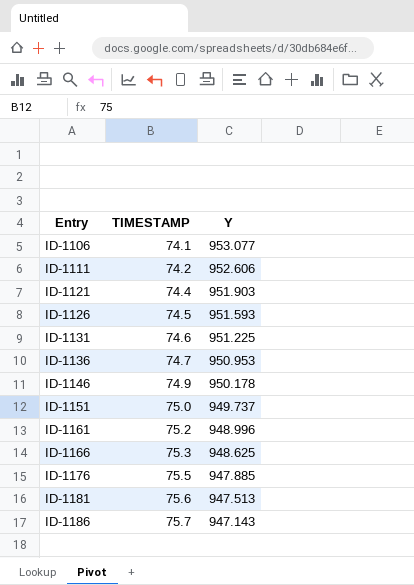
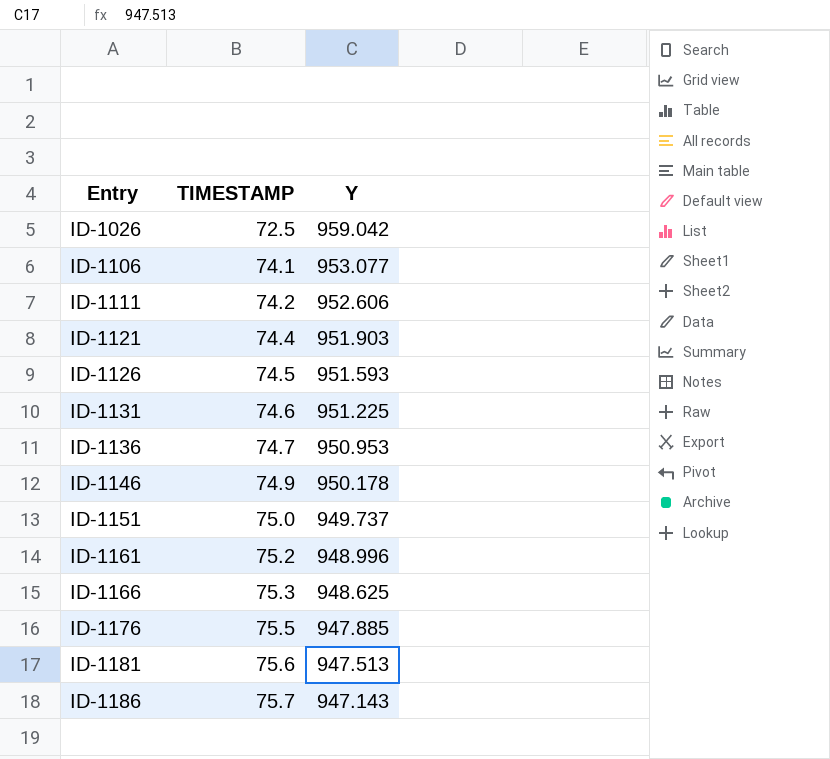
row ID-1026: none -> 72.5 | 959.042

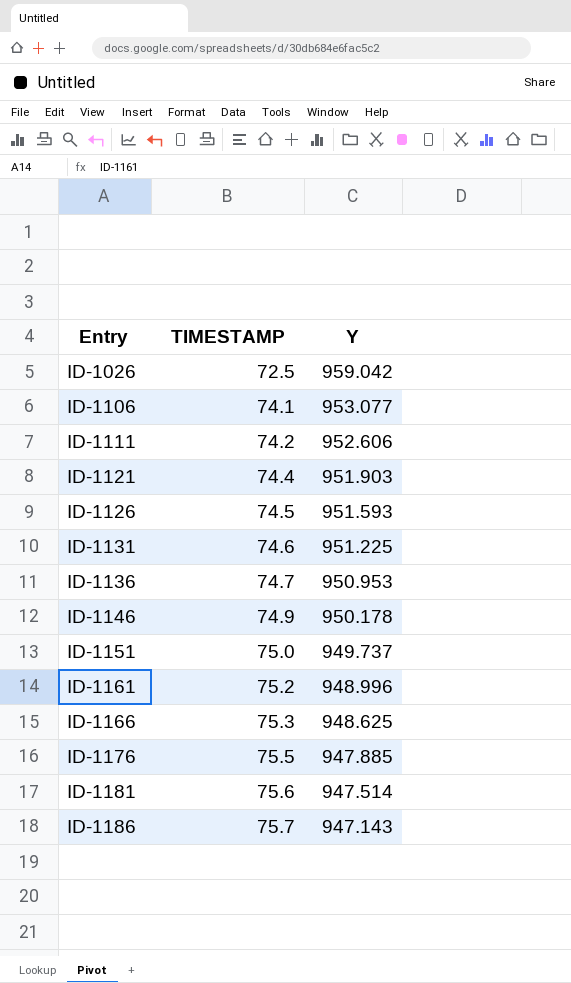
ID-1181 | Y: 947.513 -> 947.514

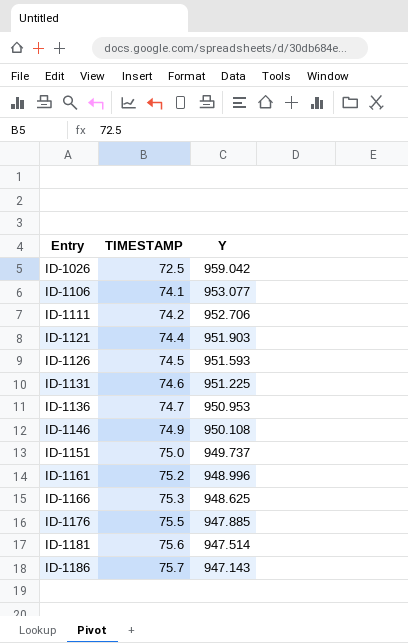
ID-1111 | Y: 952.606 -> 952.706
ID-1146 | Y: 950.178 -> 950.108

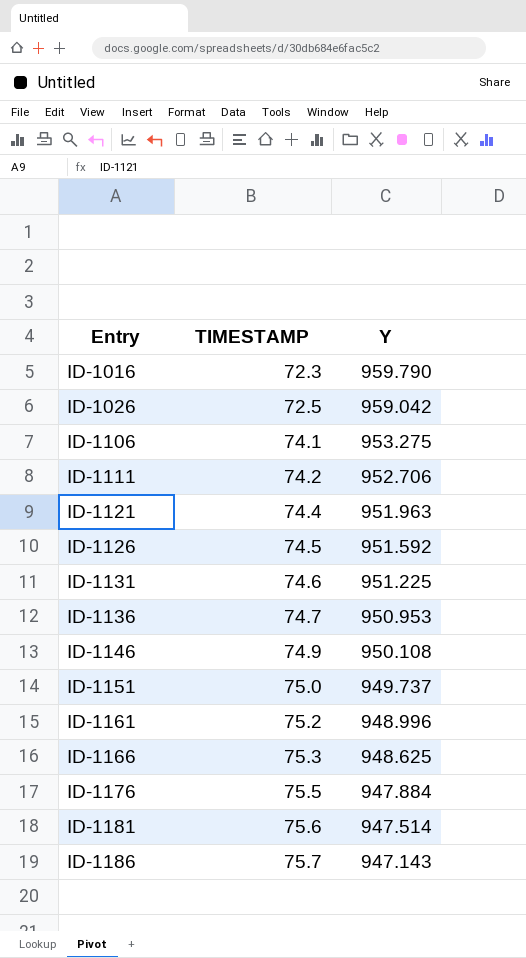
row ID-1016: none -> 72.3 | 959.790
ID-1106 | Y: 953.077 -> 953.275
ID-1121 | Y: 951.903 -> 951.963
ID-1126 | Y: 951.593 -> 951.592
ID-1176 | Y: 947.885 -> 947.884

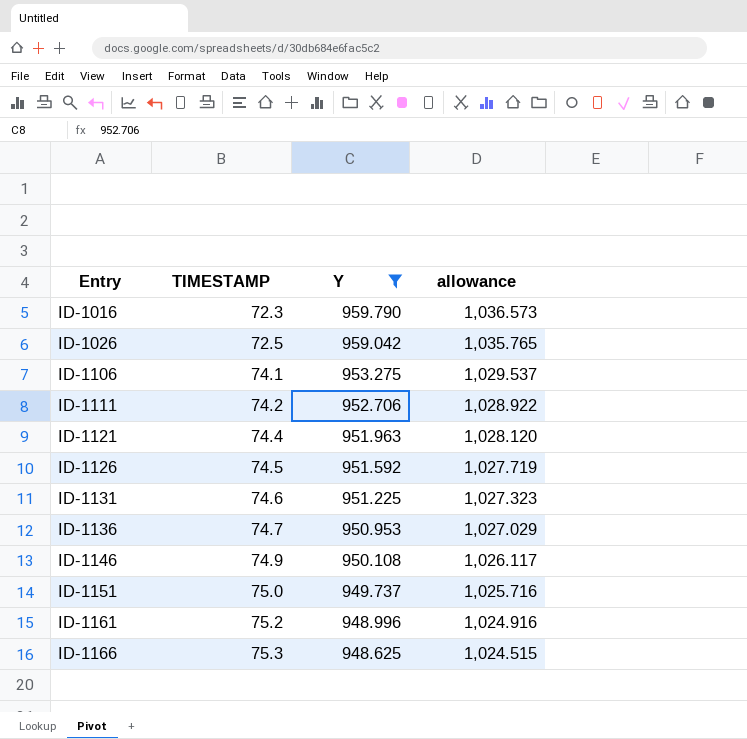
filter: none -> Y >= 948.625
column allowance | formula: none -> [Y] * 1.08

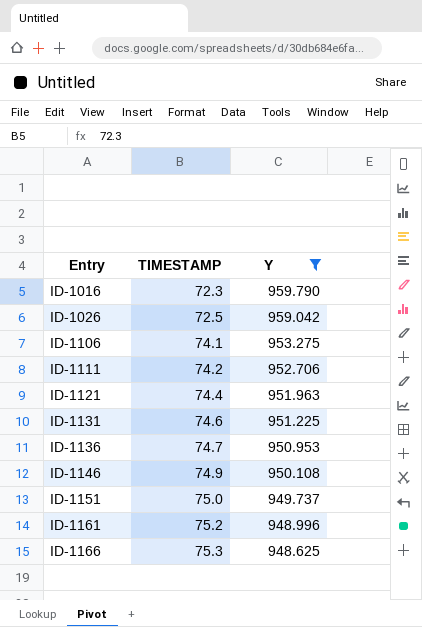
column allowance | formula: [Y] * 1.08 -> none
row ID-1126: 74.5 | 951.592 | 1,027.719 -> none

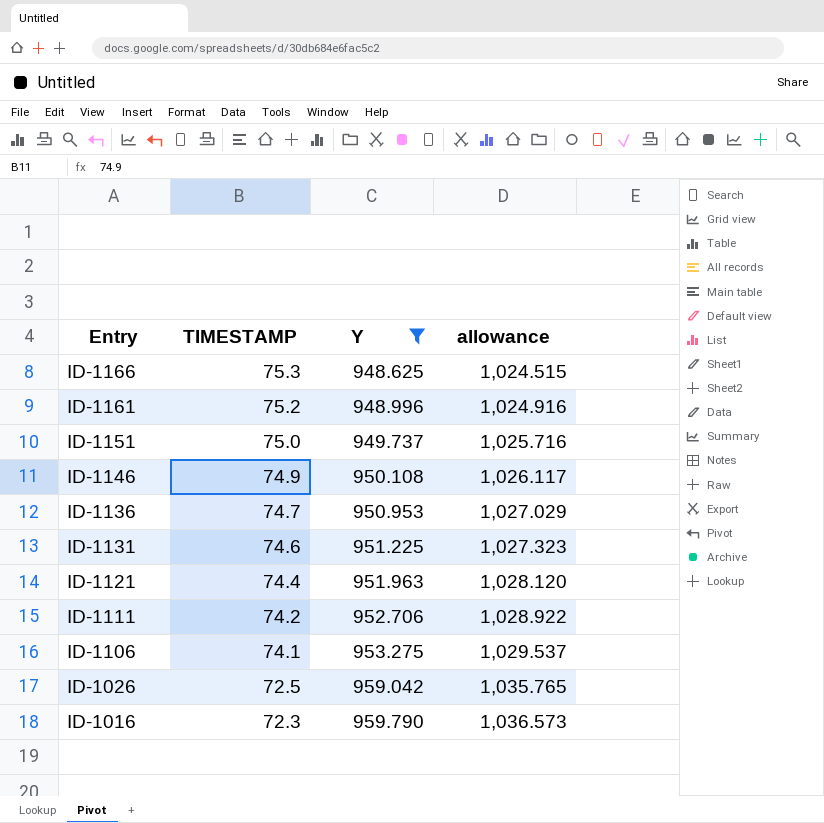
row order: Entry ascending -> Entry descending
column allowance | formula: none -> [Y] * 1.08

